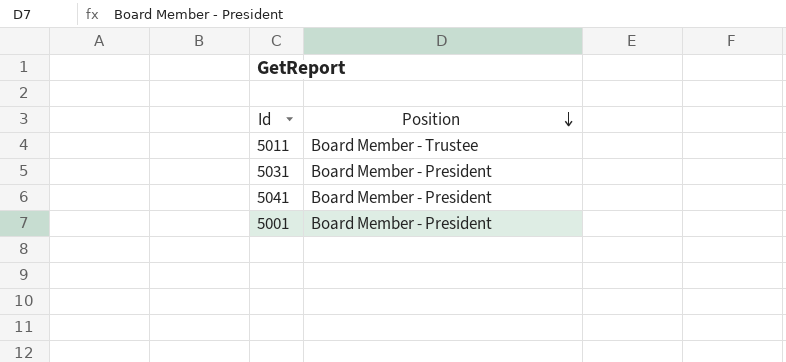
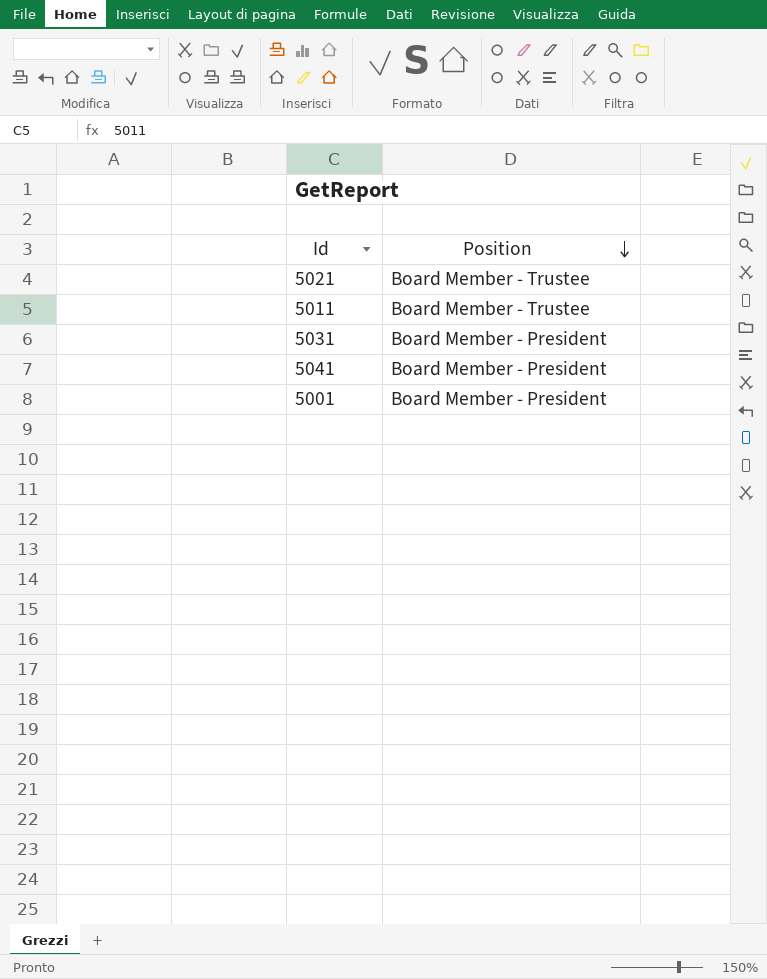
row 5021: none -> Board Member - Trustee

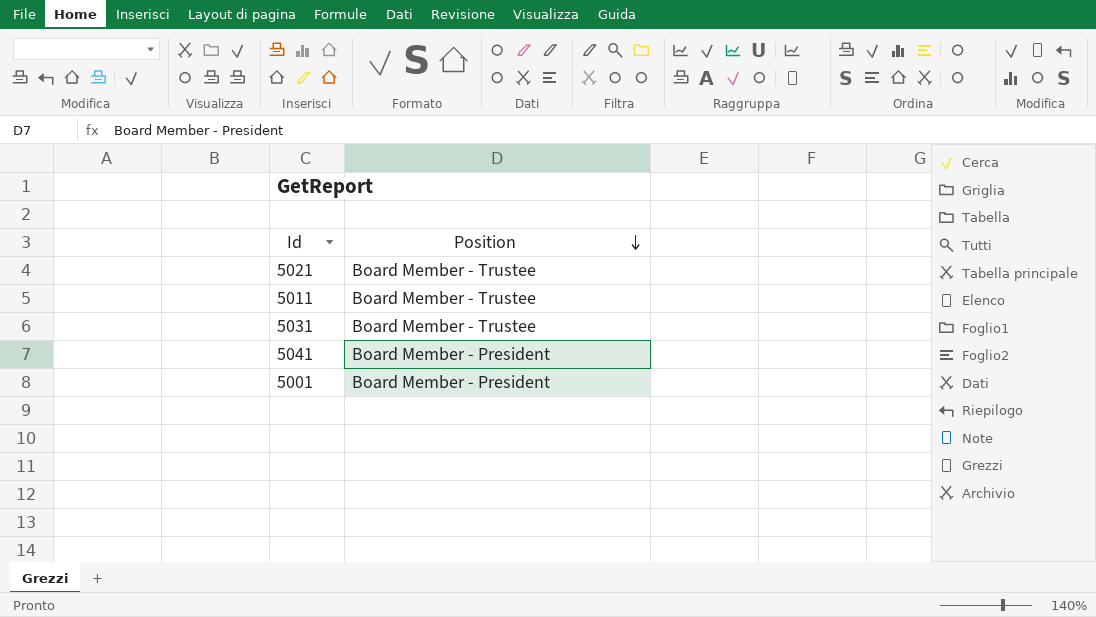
5031 | Position: Board Member - President -> Board Member - Trustee

